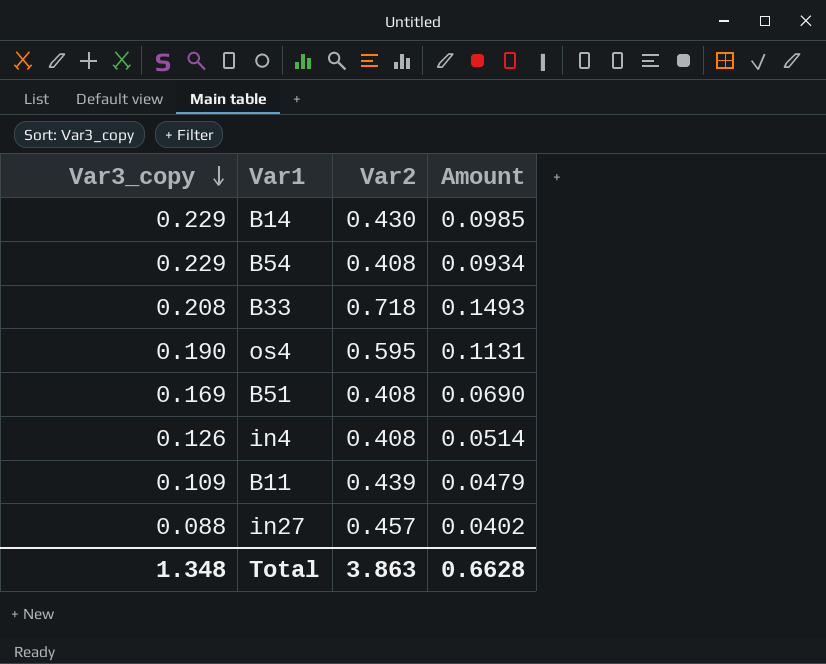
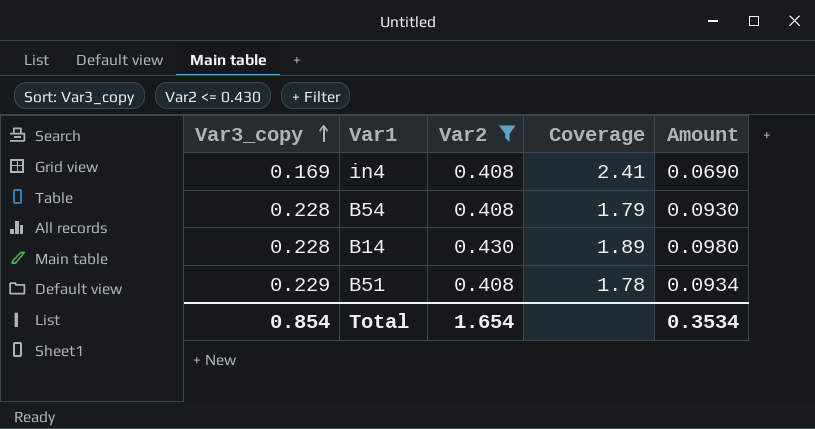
filter: none -> Var2 <= 0.430
row order: Var3_copy descending -> Var3_copy ascending
column Coverage | formula: none -> [Var2] / [Var3_copy]
in4 | Var3_copy: 0.126 -> 0.169
in4 | Amount: 0.0514 -> 0.0690
B54 | Var3_copy: 0.229 -> 0.228
B54 | Amount: 0.0934 -> 0.0930
B14 | Var3_copy: 0.229 -> 0.228
B14 | Amount: 0.0985 -> 0.0980
B51 | Var3_copy: 0.169 -> 0.229
B51 | Amount: 0.0690 -> 0.0934
Total | Var3_copy: 1.348 -> 0.854
Total | Var2: 3.863 -> 1.654
Total | Amount: 0.6628 -> 0.3534

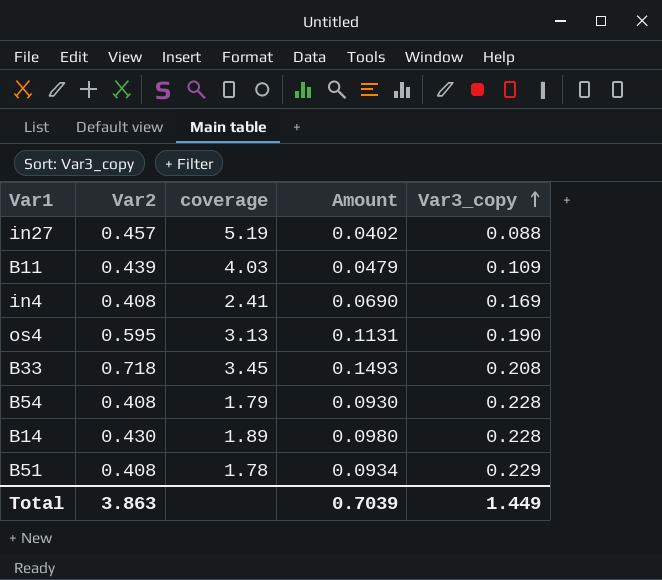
filter: Var2 <= 0.430 -> none
column name: Coverage -> coverage
column Var3_copy | position: 1 -> 5
Total | Var2: 1.654 -> 3.863
Total | Amount: 0.3534 -> 0.7039
Total | Var3_copy: 0.854 -> 1.449

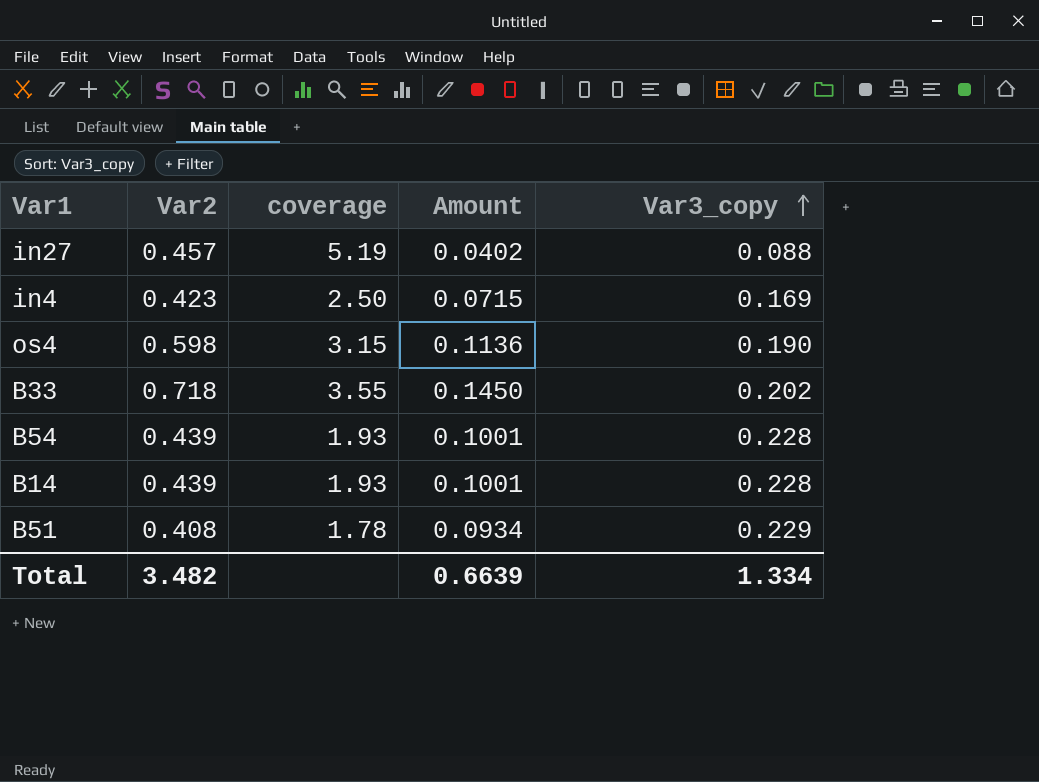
row B11: 0.439 | 4.03 | 0.0479 | 0.109 -> none
in4 | Var2: 0.408 -> 0.423
in4 | coverage: 2.41 -> 2.50
in4 | Amount: 0.0690 -> 0.0715
os4 | Var2: 0.595 -> 0.598
os4 | coverage: 3.13 -> 3.15
os4 | Amount: 0.1131 -> 0.1136
B33 | coverage: 3.45 -> 3.55
B33 | Amount: 0.1493 -> 0.1450
B33 | Var3_copy: 0.208 -> 0.202
B54 | Var2: 0.408 -> 0.439
B54 | coverage: 1.79 -> 1.93
B54 | Amount: 0.0930 -> 0.1001
B14 | Var2: 0.430 -> 0.439
B14 | coverage: 1.89 -> 1.93
B14 | Amount: 0.0980 -> 0.1001
Total | Var2: 3.863 -> 3.482
Total | Amount: 0.7039 -> 0.6639
Total | Var3_copy: 1.449 -> 1.334

